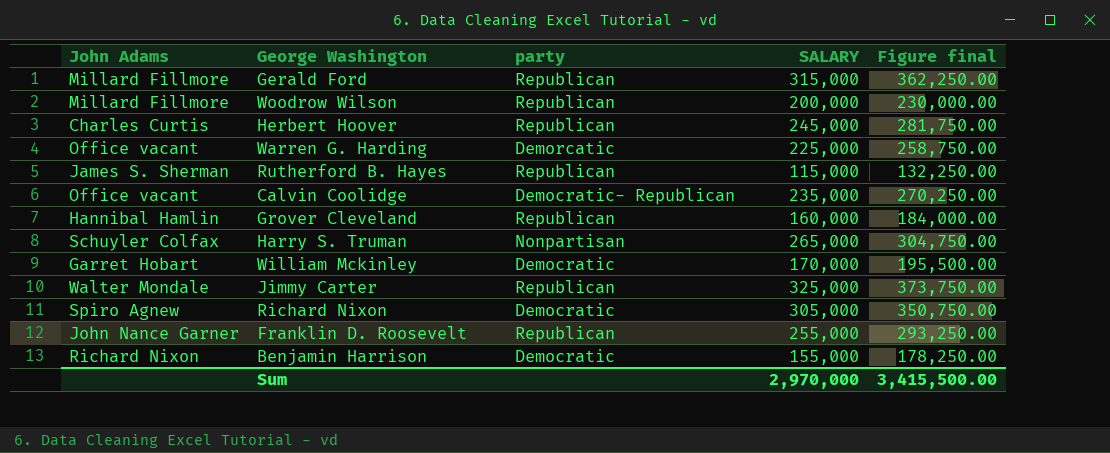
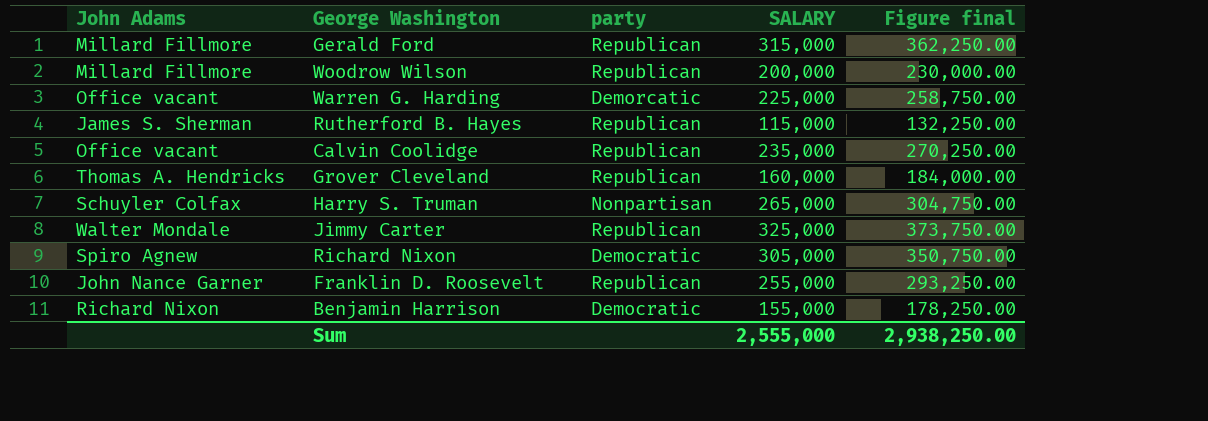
row Herbert Hoover: Charles Curtis | Republican | 245,000 | 281,750.00 -> none
row William Mckinley: Garret Hobart | Democratic | 170,000 | 195,500.00 -> none
Calvin Coolidge | party: Democratic- Republican -> Republican
Grover Cleveland | John Adams: Hannibal Hamlin -> Thomas A. Hendricks
Sum | SALARY: 2,970,000 -> 2,555,000
Sum | Figure final: 3,415,500.00 -> 2,938,250.00

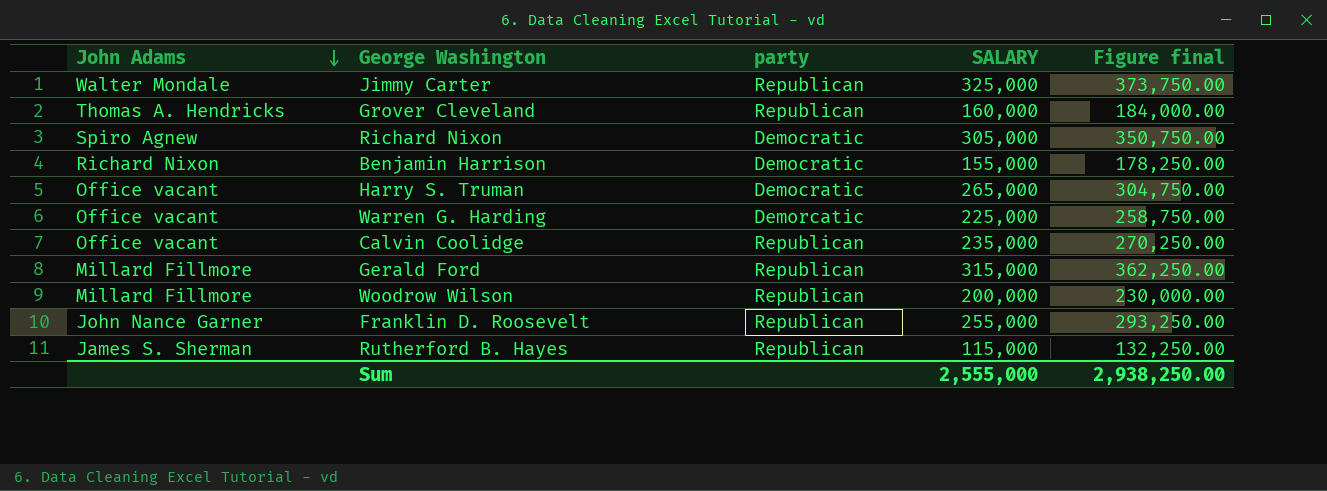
row order: none -> John Adams descending
Harry S. Truman | John Adams: Schuyler Colfax -> Office vacant
Harry S. Truman | party: Nonpartisan -> Democratic

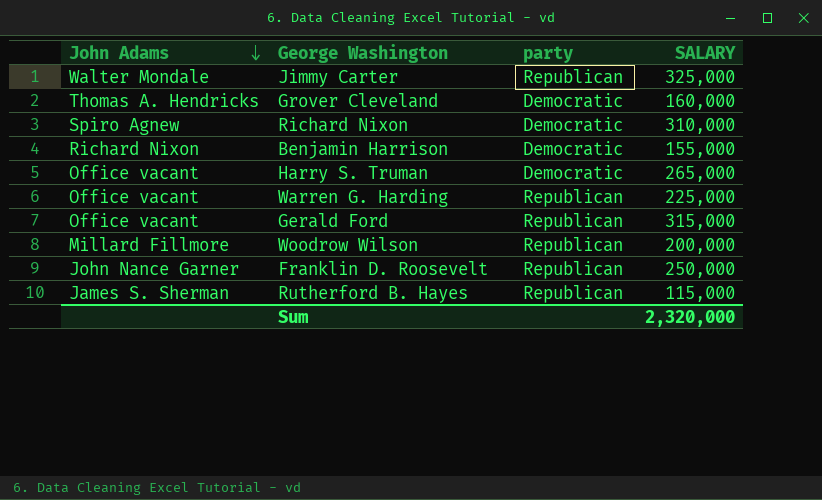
column Figure final | formula: [SALARY] * 1.15 -> none
row Calvin Coolidge: Office vacant | Republican | 235,000 | 270,250.00 -> none
Grover Cleveland | party: Republican -> Democratic
Richard Nixon | SALARY: 305,000 -> 310,000
Warren G. Harding | party: Demorcatic -> Republican
Gerald Ford | John Adams: Millard Fillmore -> Office vacant
Franklin D. Roosevelt | SALARY: 255,000 -> 250,000
Sum | SALARY: 2,555,000 -> 2,320,000

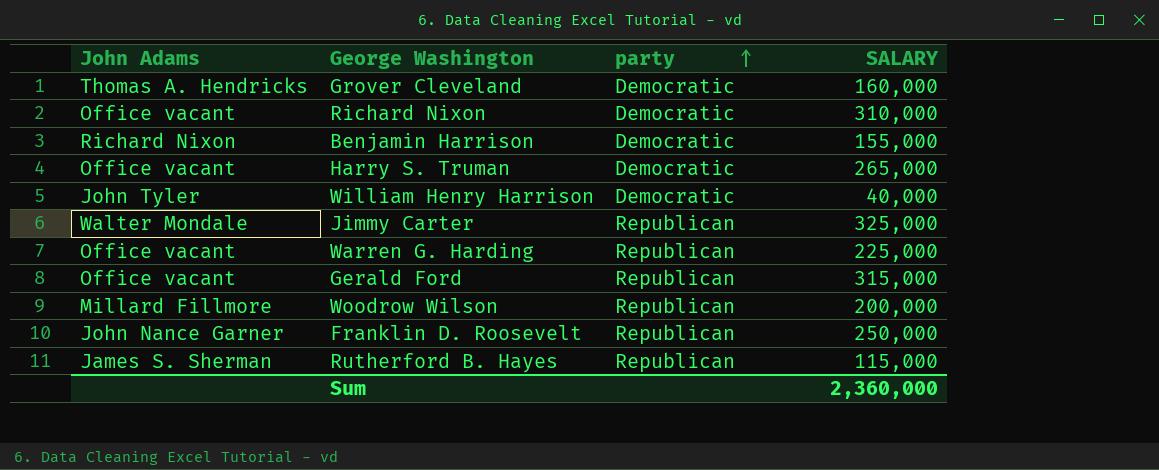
row order: John Adams descending -> party ascending
Richard Nixon | John Adams: Spiro Agnew -> Office vacant
row William Henry Harrison: none -> John Tyler | Democratic | 40,000
Sum | SALARY: 2,320,000 -> 2,360,000

